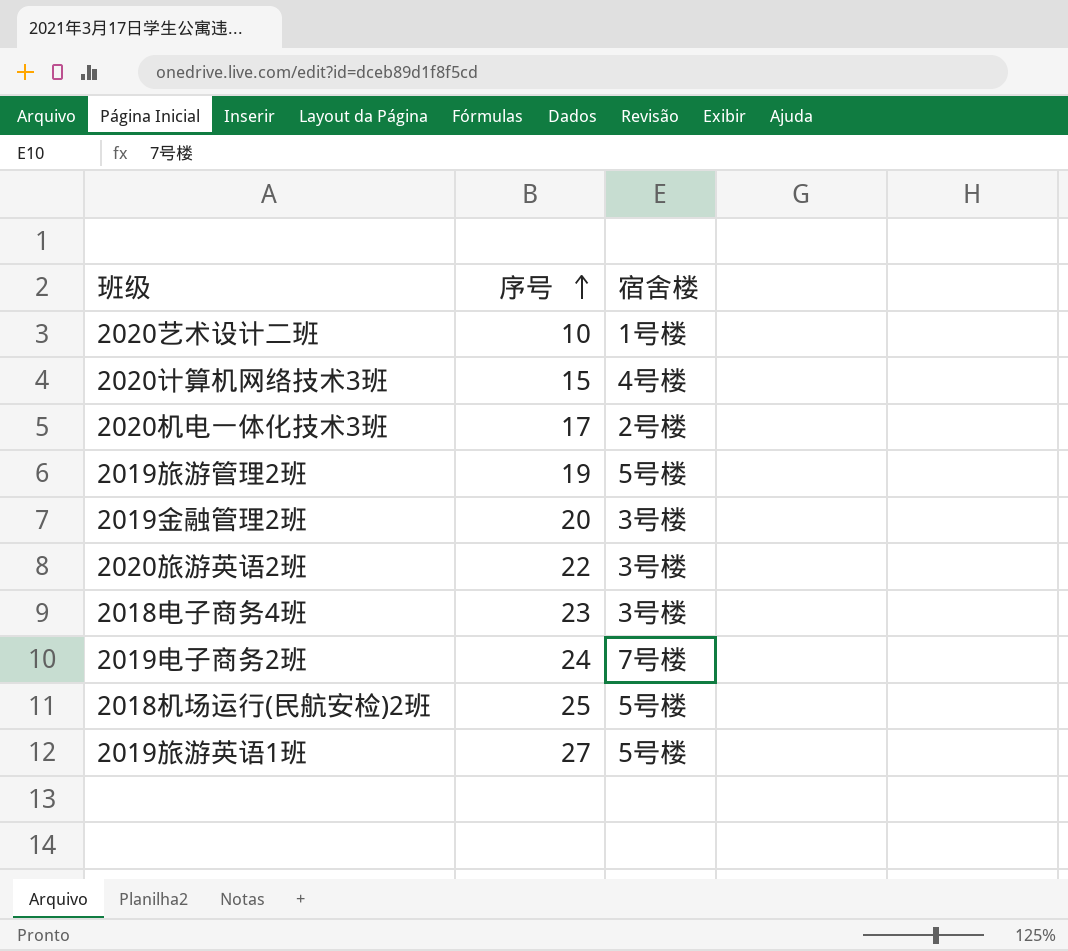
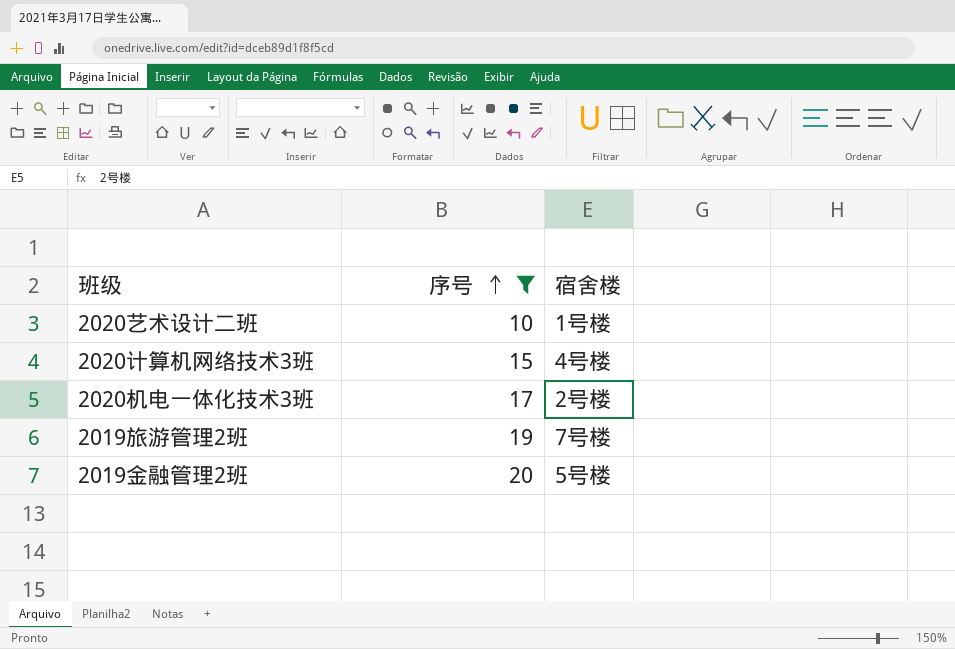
filter: none -> 序号 <= 20
2019旅游管理2班 | 宿舍楼: 5号楼 -> 7号楼
2019金融管理2班 | 宿舍楼: 3号楼 -> 5号楼

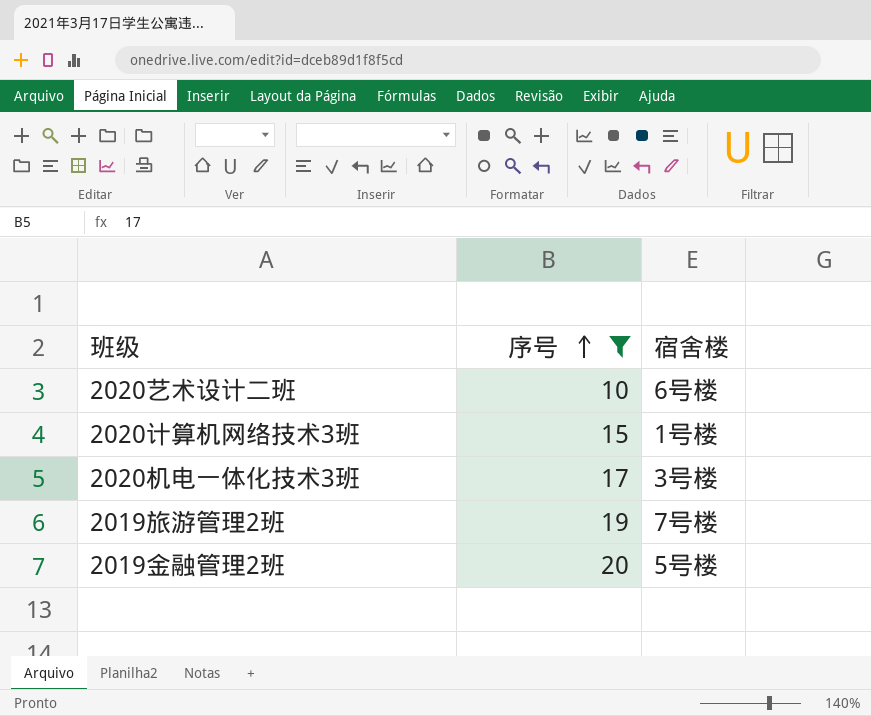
2020艺术设计二班 | 宿舍楼: 1号楼 -> 6号楼
2020计算机网络技术3班 | 宿舍楼: 4号楼 -> 1号楼
2020机电一体化技术3班 | 宿舍楼: 2号楼 -> 3号楼

